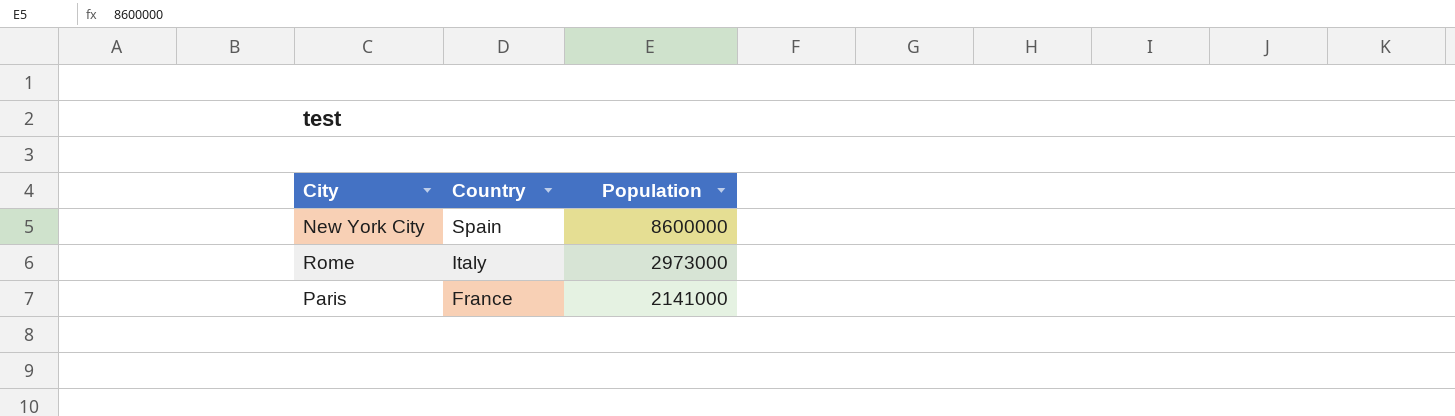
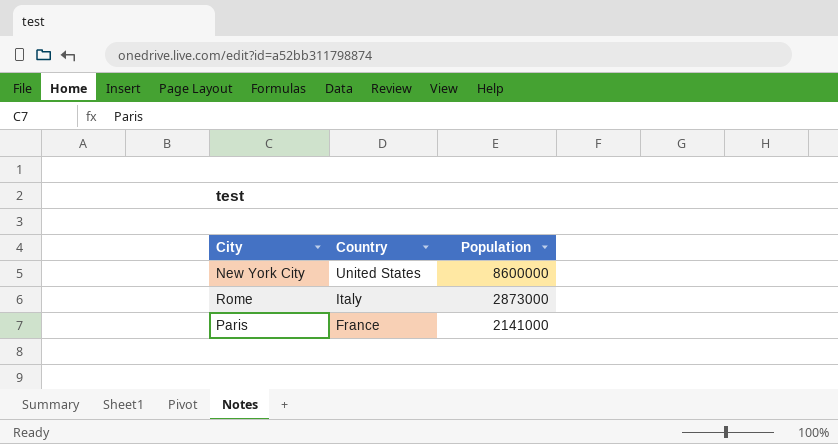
New York City | Country: Spain -> United States
Rome | Population: 2973000 -> 2873000

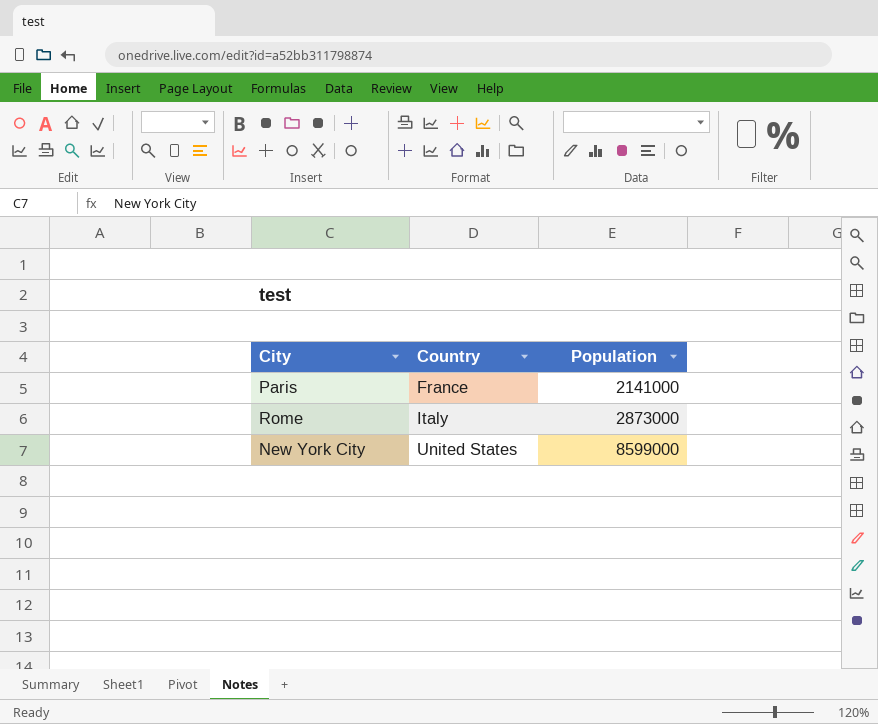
row order: Country descending -> Country ascending
New York City | Population: 8600000 -> 8599000

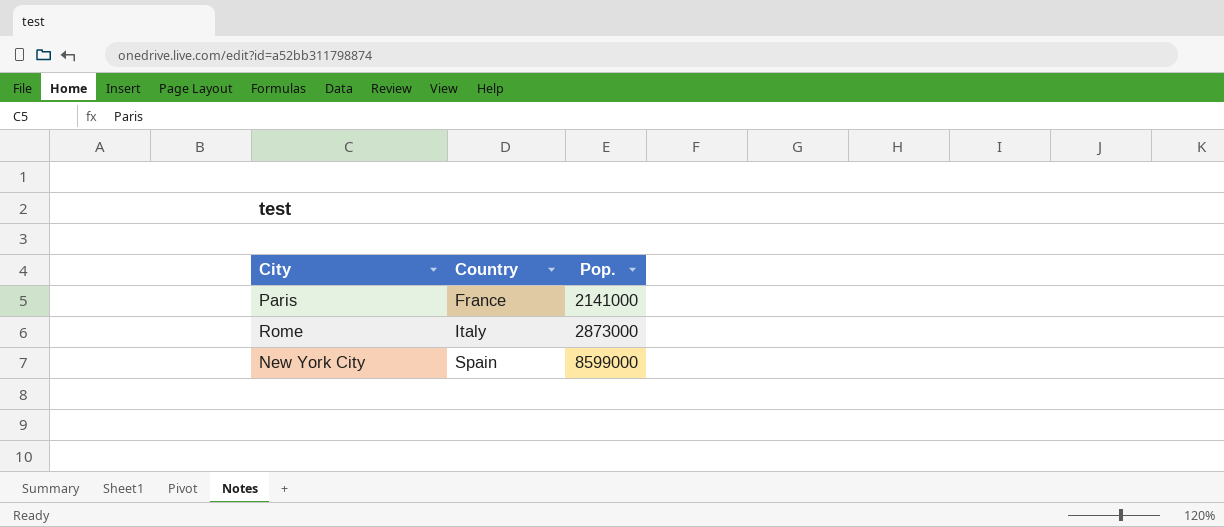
column name: Population -> Pop.
New York City | Country: United States -> Spain

